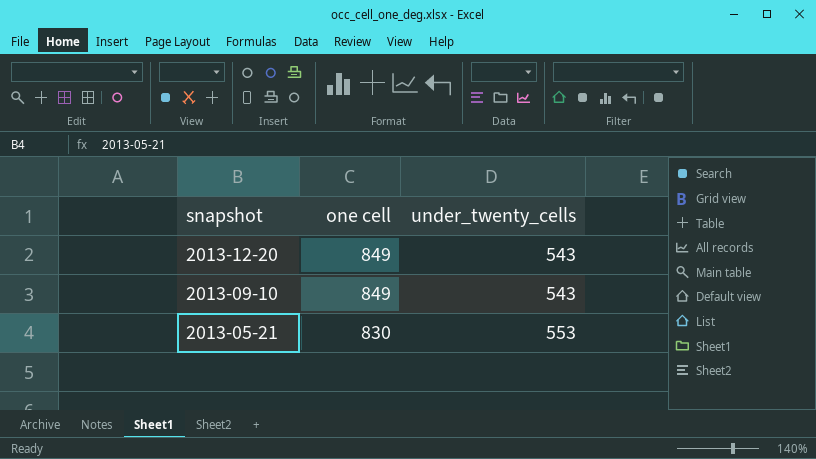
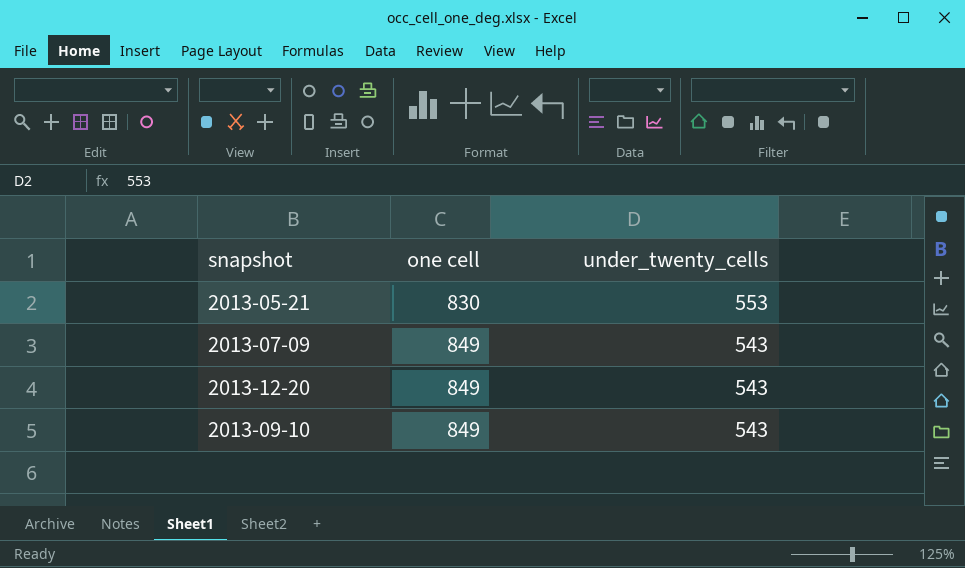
row order: snapshot descending -> one cell ascending
row 2013-07-09: none -> 849 | 543

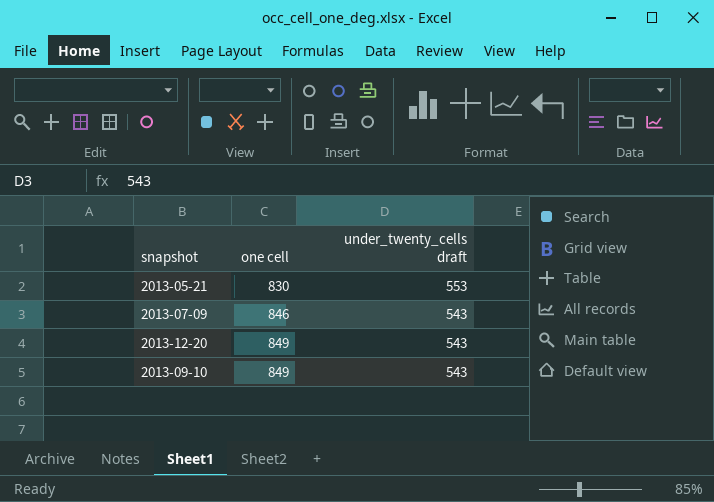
column name: under_twenty_cells -> under_twenty_cells draft
2013-07-09 | one cell: 849 -> 846

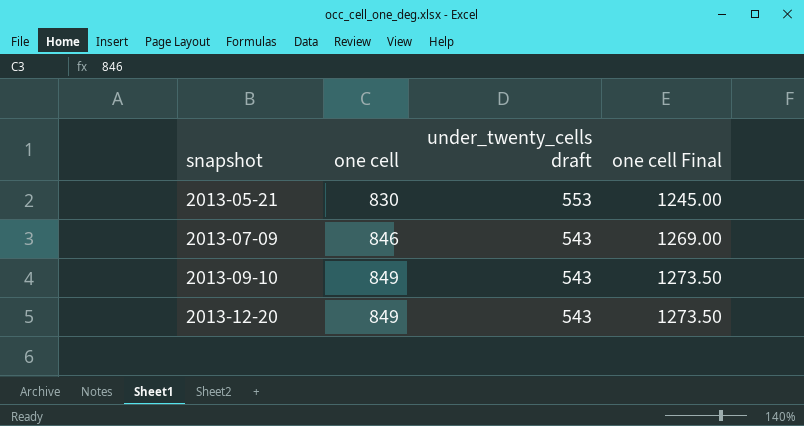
row order: one cell ascending -> snapshot ascending
column one cell Final | formula: none -> [one cell] * 1.5

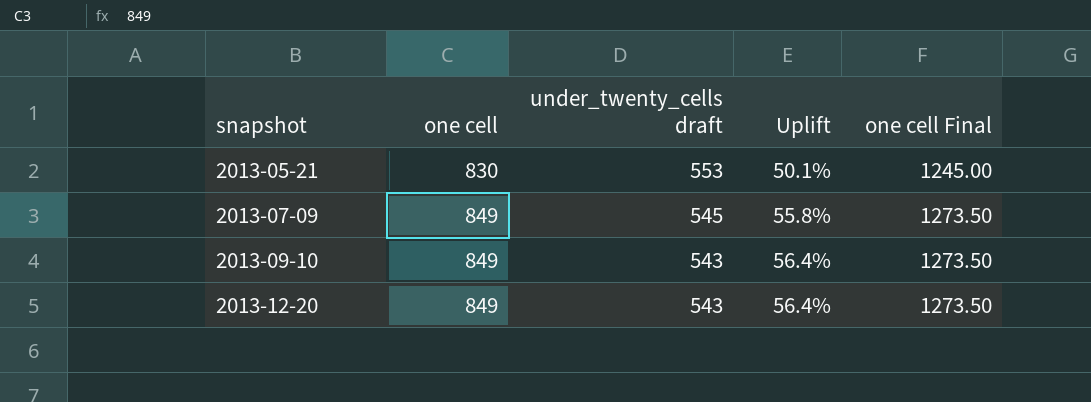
column Uplift | formula: none -> ([one cell] - [under_twenty_cells draft]) / [under_twenty_cells draft]
2013-07-09 | one cell: 846 -> 849
2013-07-09 | under_twenty_cells draft: 543 -> 545
2013-07-09 | one cell Final: 1269.00 -> 1273.50

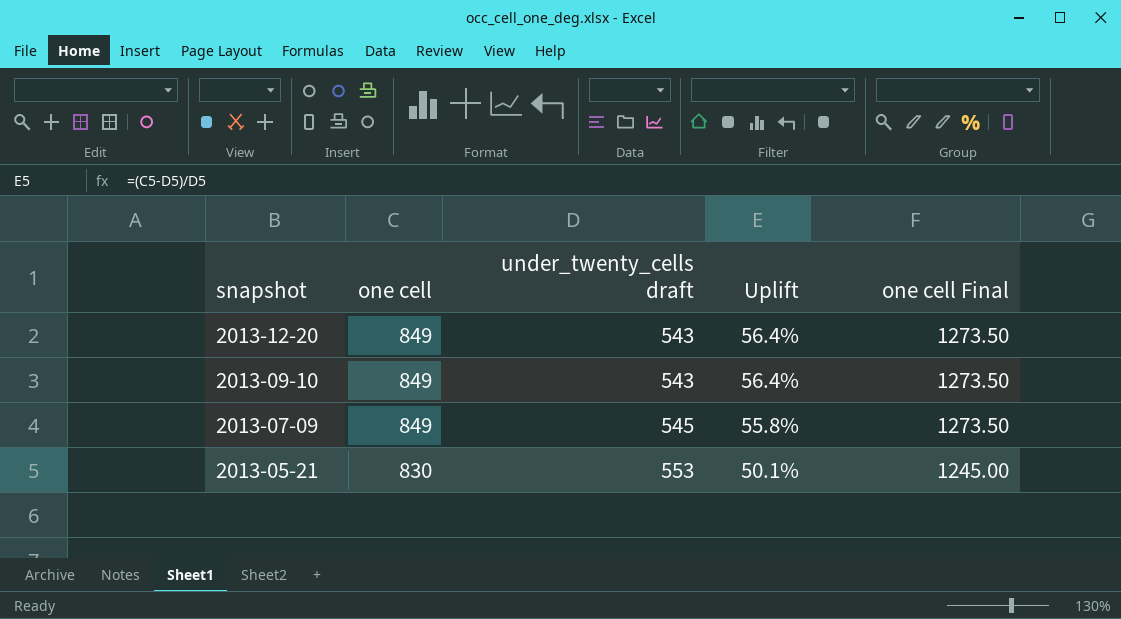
row order: snapshot ascending -> snapshot descending

